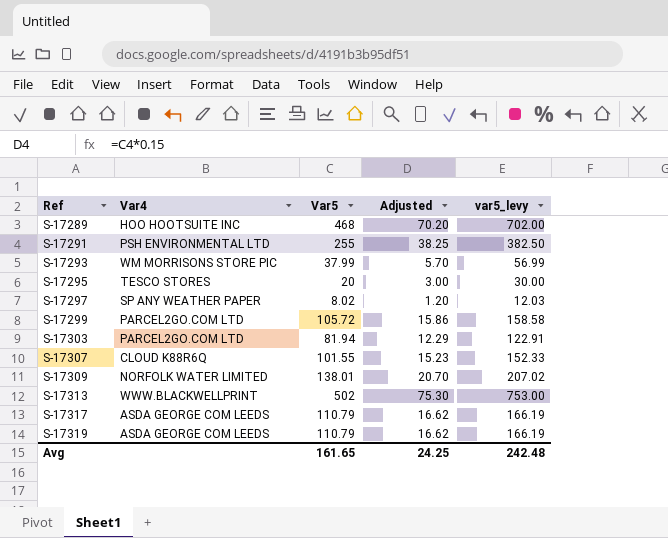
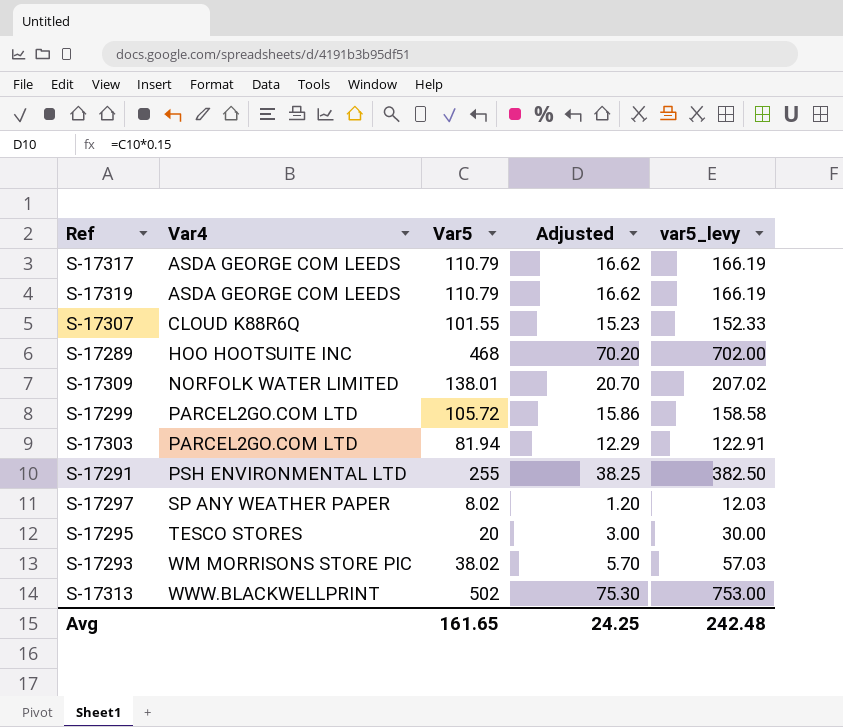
row order: Ref ascending -> Var4 ascending
S-17293 | Var5: 37.99 -> 38.02
S-17293 | var5_levy: 56.99 -> 57.03

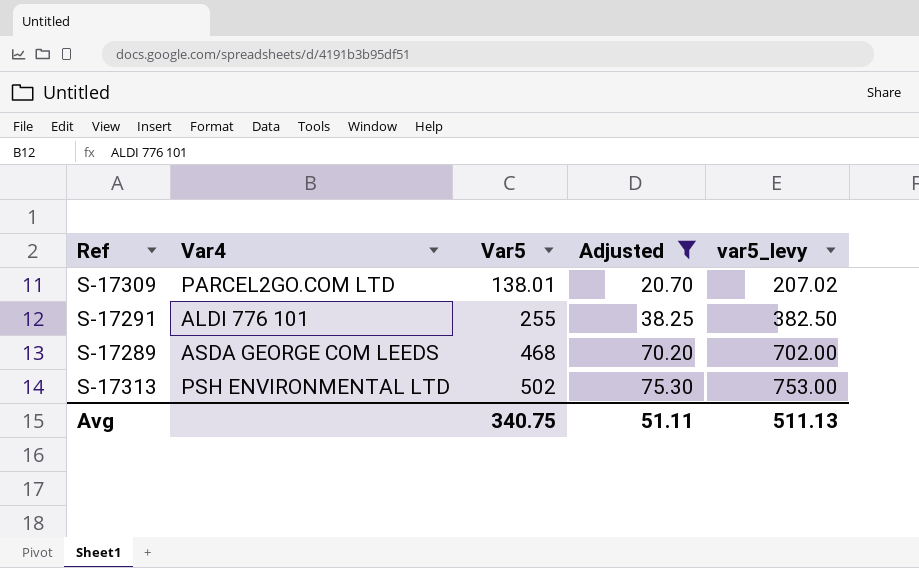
filter: none -> Adjusted >= 20.70
row order: Var4 ascending -> Var5 ascending
S-17309 | Var4: NORFOLK WATER LIMITED -> PARCEL2GO.COM LTD
S-17291 | Var4: PSH ENVIRONMENTAL LTD -> ALDI 776 101
S-17289 | Var4: HOO HOOTSUITE INC -> ASDA GEORGE COM LEEDS
S-17313 | Var4: WWW.BLACKWELLPRINT -> PSH ENVIRONMENTAL LTD
Avg | Var5: 161.65 -> 340.75
Avg | Adjusted: 24.25 -> 51.11
Avg | var5_levy: 242.48 -> 511.13

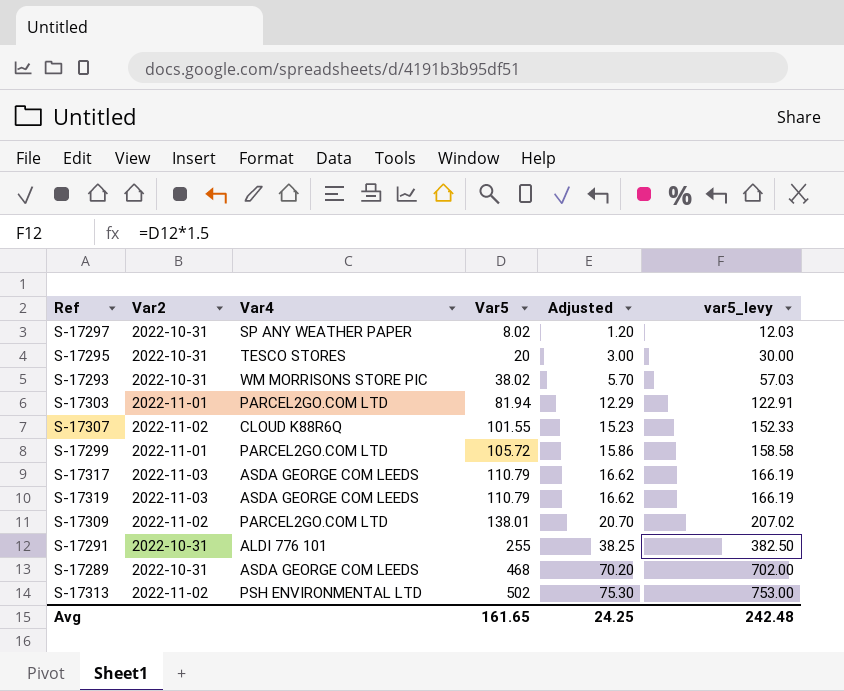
filter: Adjusted >= 20.70 -> none
column Var2 | position: none -> 2
Avg | Var5: 340.75 -> 161.65
Avg | Adjusted: 51.11 -> 24.25
Avg | var5_levy: 511.13 -> 242.48

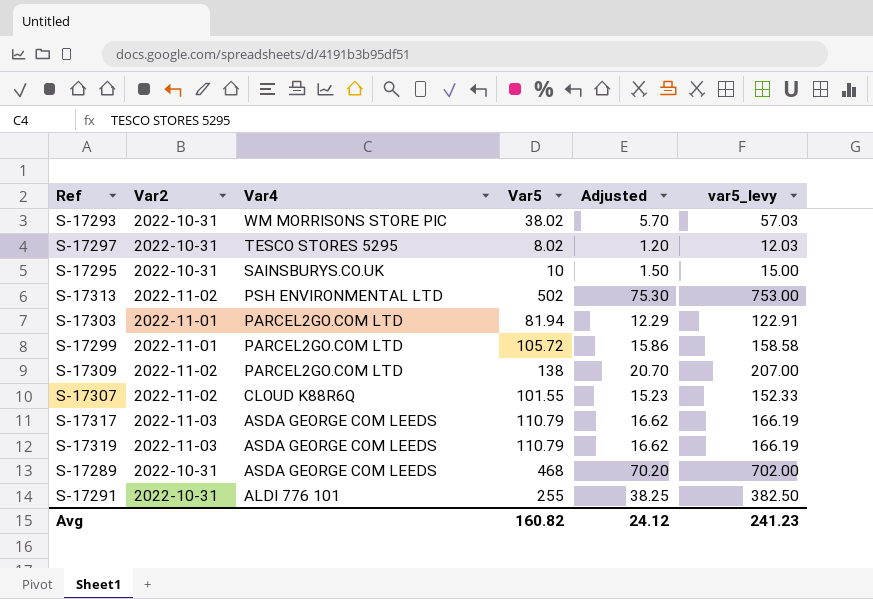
row order: Var5 ascending -> Var4 descending
S-17297 | Var4: SP ANY WEATHER PAPER -> TESCO STORES 5295
S-17295 | Var4: TESCO STORES -> SAINSBURYS.CO.UK
S-17295 | Var5: 20 -> 10
S-17295 | Adjusted: 3.00 -> 1.50
S-17295 | var5_levy: 30.00 -> 15.00
S-17309 | Var5: 138.01 -> 138
S-17309 | var5_levy: 207.02 -> 207.00
Avg | Var5: 161.65 -> 160.82
Avg | Adjusted: 24.25 -> 24.12
Avg | var5_levy: 242.48 -> 241.23

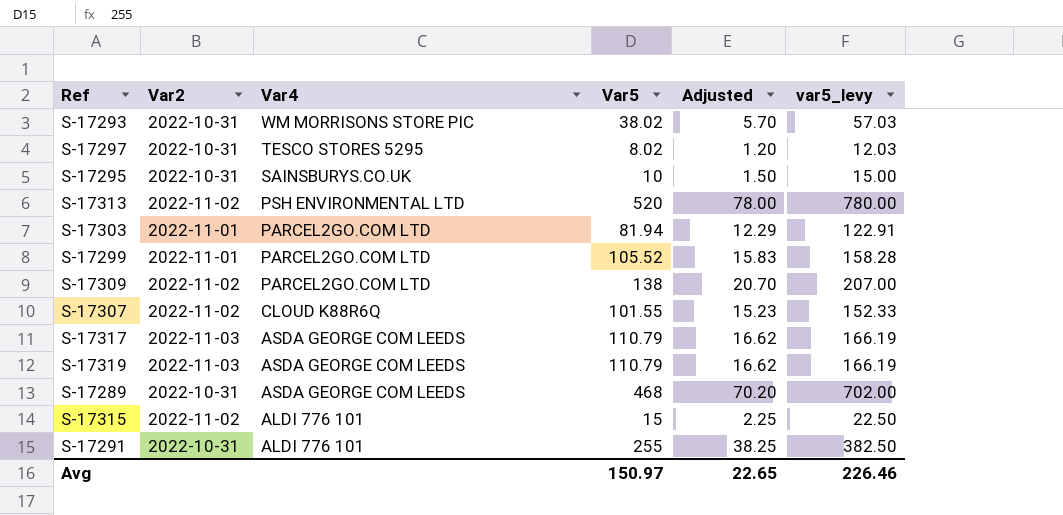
S-17313 | Var5: 502 -> 520
S-17313 | Adjusted: 75.30 -> 78.00
S-17313 | var5_levy: 753.00 -> 780.00
S-17299 | Var5: 105.72 -> 105.52
S-17299 | Adjusted: 15.86 -> 15.83
S-17299 | var5_levy: 158.58 -> 158.28
row S-17315: none -> 2022-11-02 | ALDI 776 101 | 15 | 2.25 | 22.50
Avg | Var5: 160.82 -> 150.97
Avg | Adjusted: 24.12 -> 22.65
Avg | var5_levy: 241.23 -> 226.46

